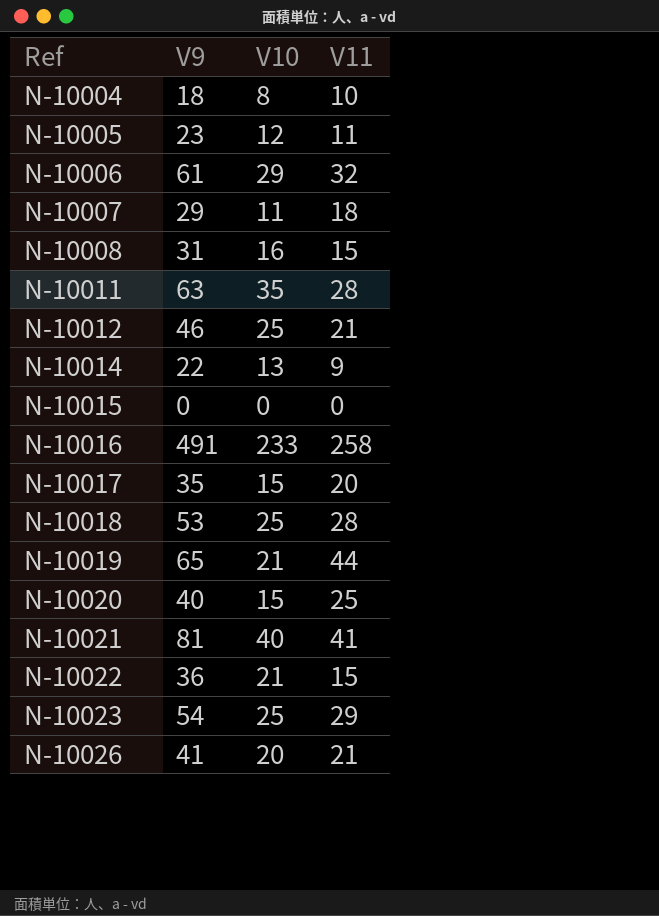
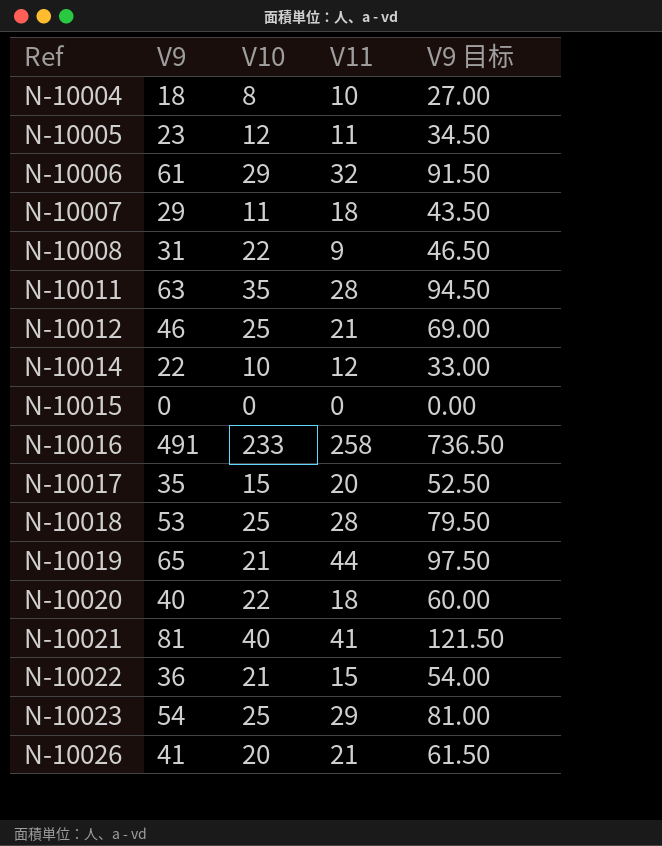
column V9 目标 | formula: none -> [V9] * 1.5
N-10008 | V10: 16 -> 22
N-10008 | V11: 15 -> 9
N-10014 | V10: 13 -> 10
N-10014 | V11: 9 -> 12
N-10020 | V10: 15 -> 22
N-10020 | V11: 25 -> 18

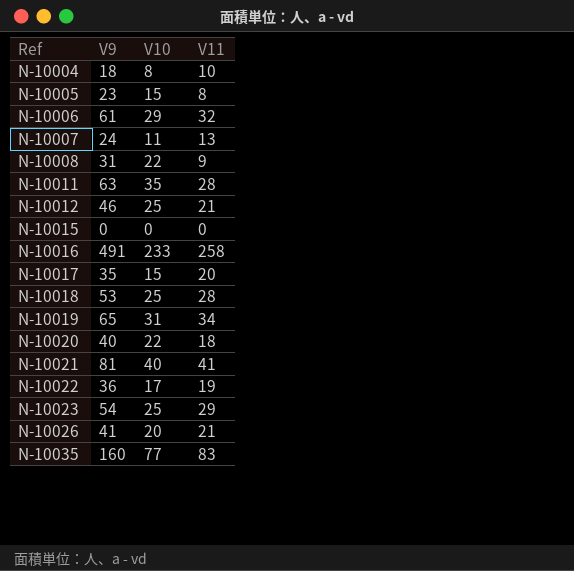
column V9 目标 | formula: [V9] * 1.5 -> none
row N-10014: 22 | 10 | 12 | 33.00 -> none
N-10005 | V10: 12 -> 15
N-10005 | V11: 11 -> 8
N-10007 | V9: 29 -> 24
N-10007 | V11: 18 -> 13
N-10019 | V10: 21 -> 31
N-10019 | V11: 44 -> 34
N-10022 | V10: 21 -> 17
N-10022 | V11: 15 -> 19
row N-10035: none -> 160 | 77 | 83

